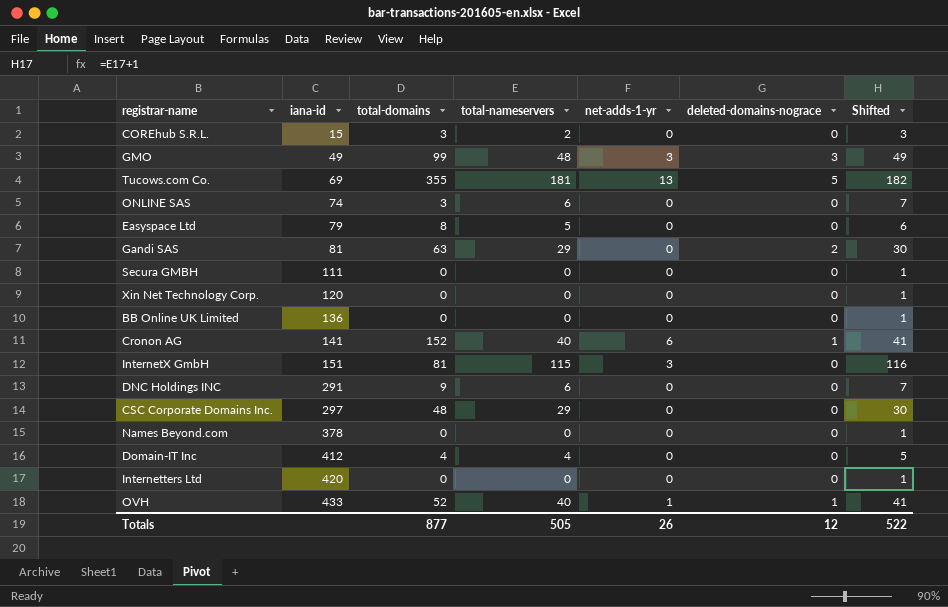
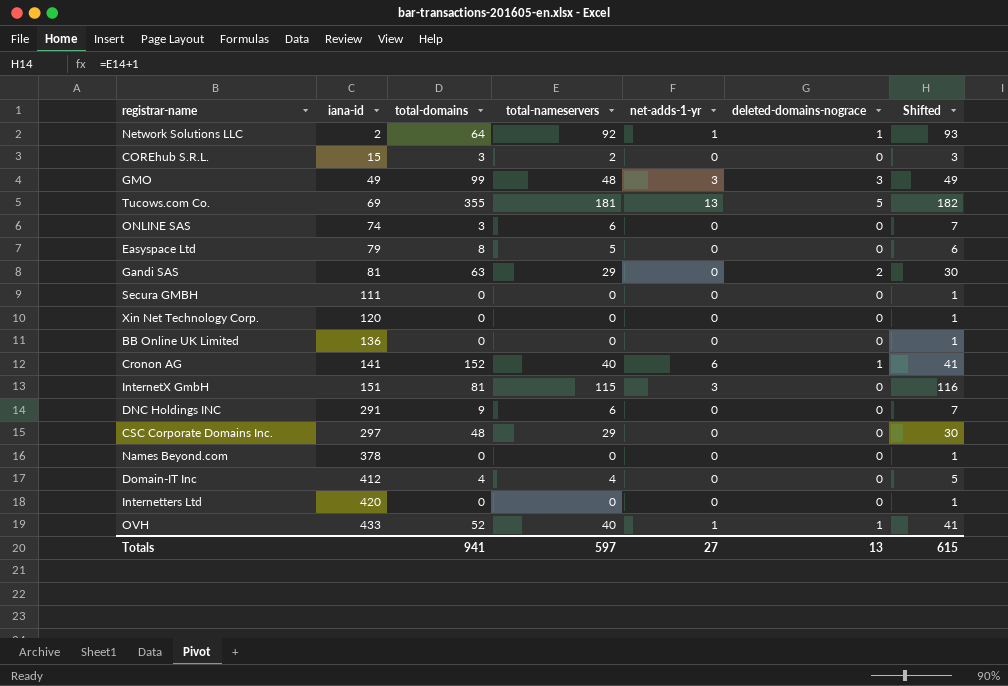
row Network Solutions LLC: none -> 2 | 64 | 92 | 1 | 1 | 93
Totals | total-domains: 877 -> 941
Totals | total-nameservers: 505 -> 597
Totals | net-adds-1-yr: 26 -> 27
Totals | deleted-domains-nograce: 12 -> 13
Totals | Shifted: 522 -> 615

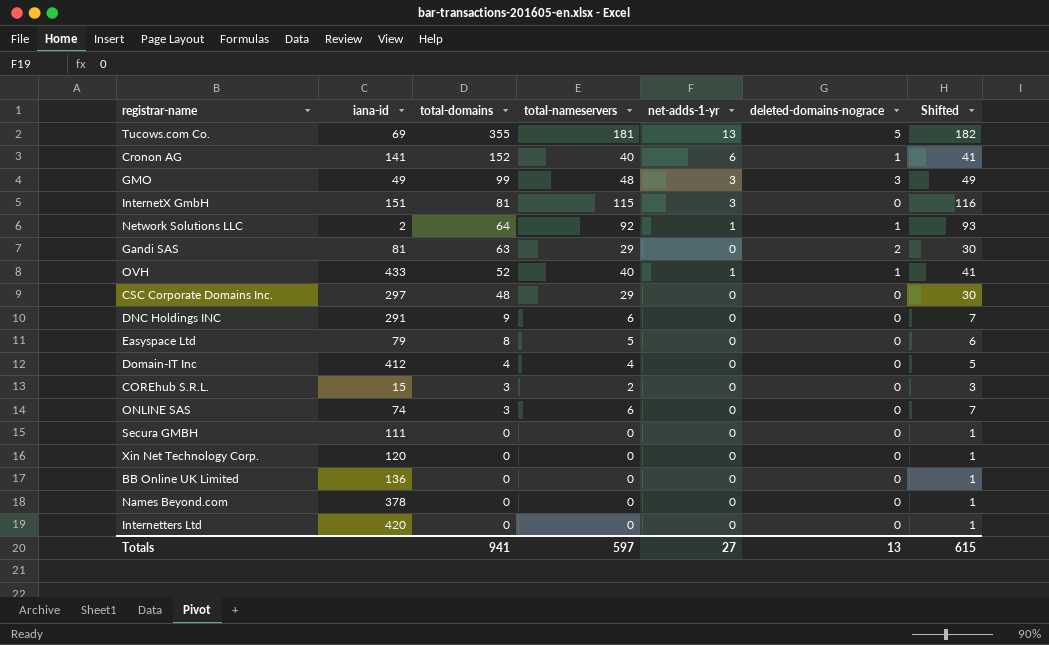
row order: iana-id ascending -> total-domains descending

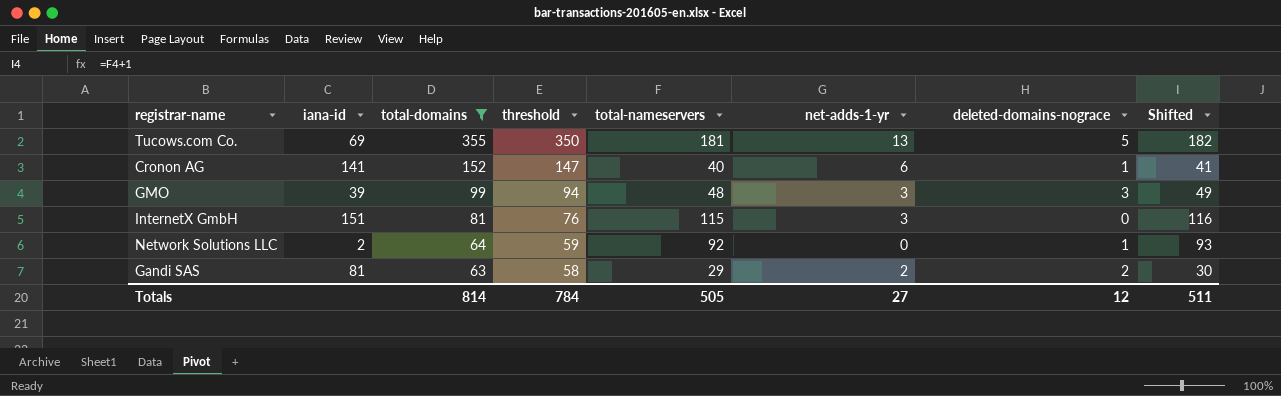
filter: none -> total-domains >= 63
column threshold | formula: none -> [total-domains] - 5
GMO | iana-id: 49 -> 39
Network Solutions LLC | net-adds-1-yr: 1 -> 0
Gandi SAS | net-adds-1-yr: 0 -> 2
Totals | total-domains: 941 -> 814
Totals | total-nameservers: 597 -> 505
Totals | deleted-domains-nograce: 13 -> 12
Totals | Shifted: 615 -> 511

